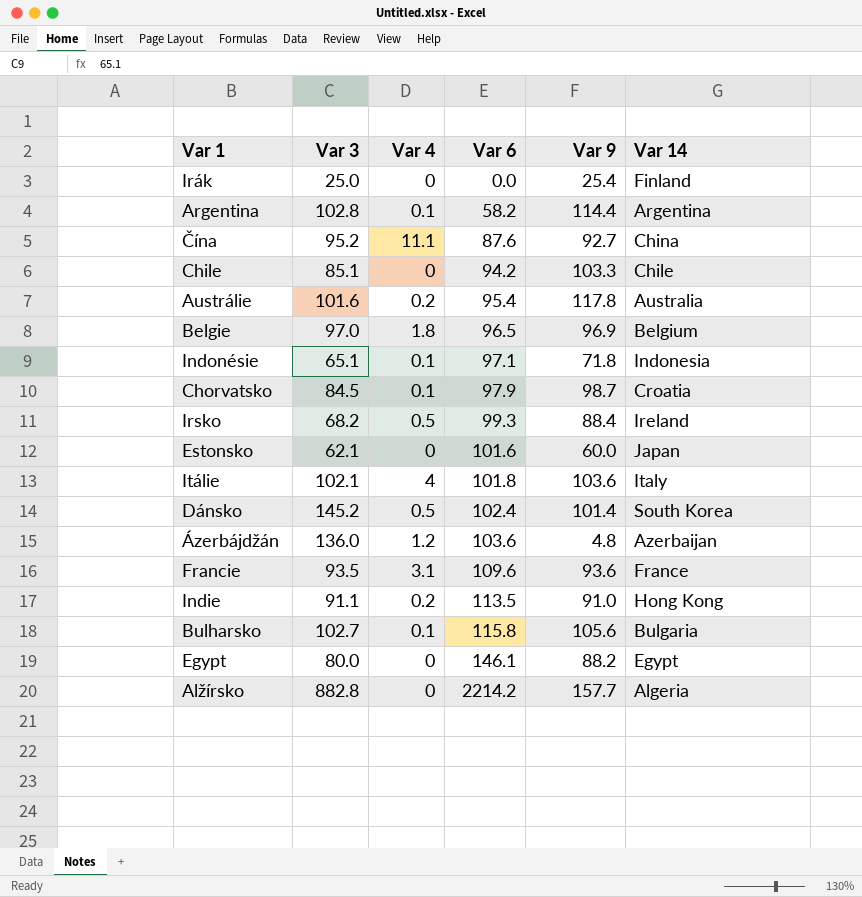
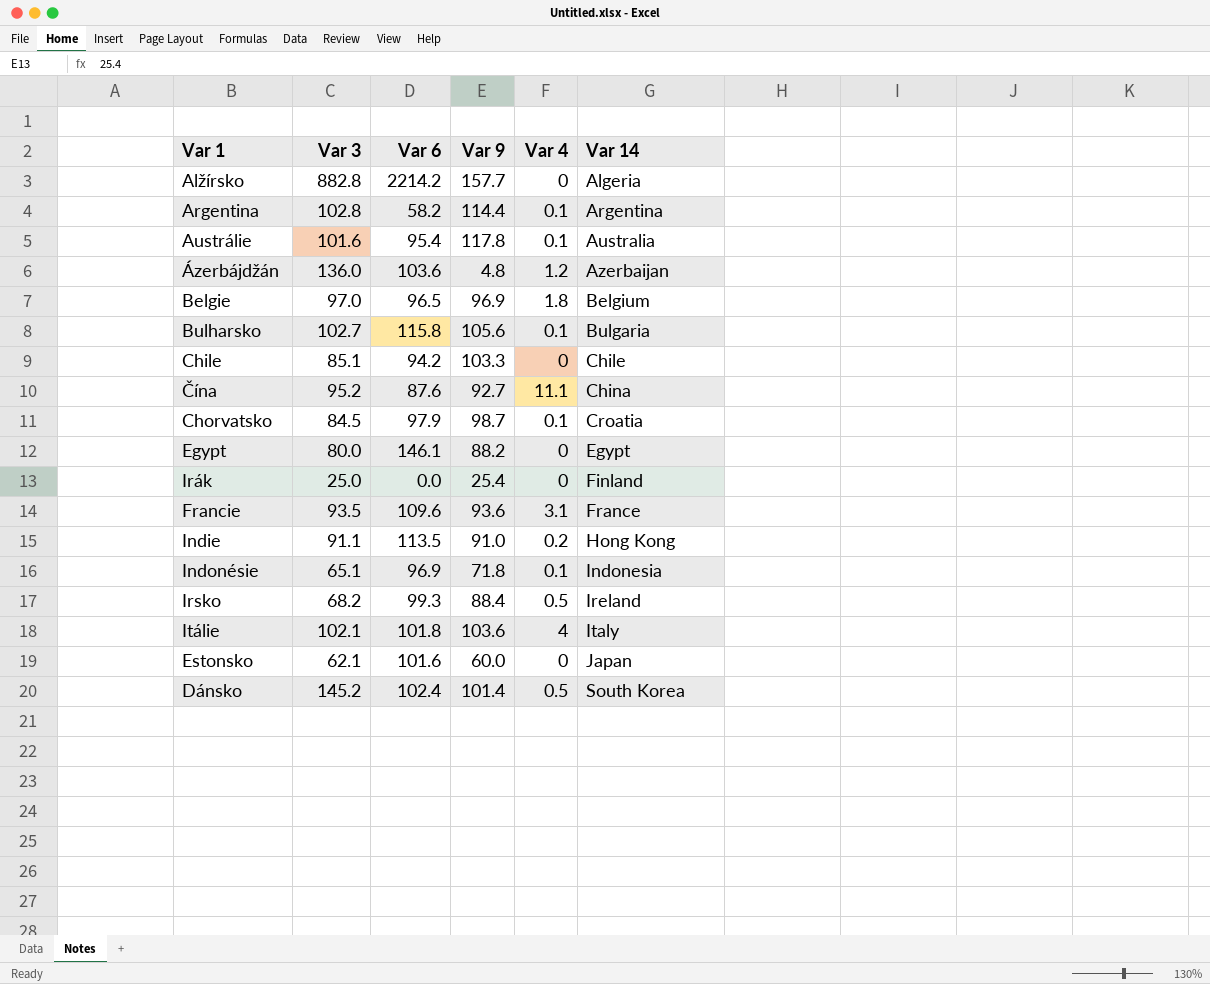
row order: Var 6 ascending -> Var 14 ascending
column Var 4 | position: 3 -> 5
Austrálie | Var 4: 0.2 -> 0.1
Indonésie | Var 6: 97.1 -> 96.9

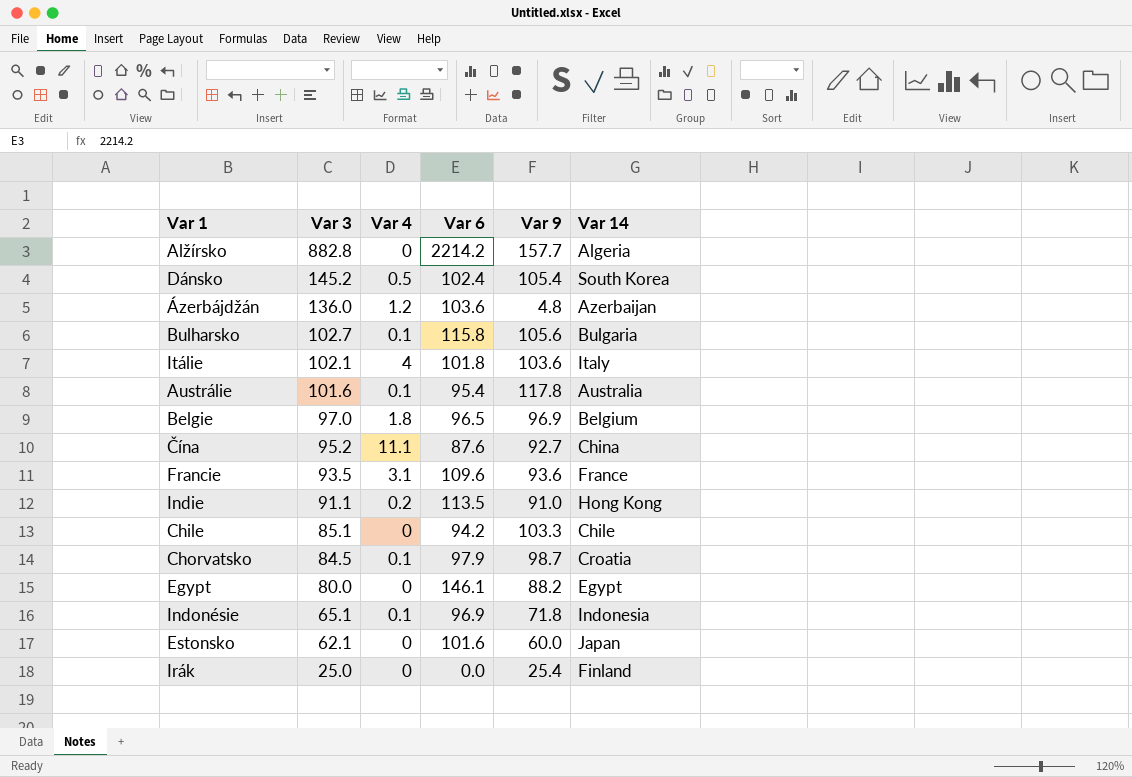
row order: Var 14 ascending -> Var 3 descending
column Var 4 | position: 5 -> 3
row Argentina: 102.8 | 58.2 | 114.4 | 0.1 | Argentina -> none
row Irsko: 68.2 | 99.3 | 88.4 | 0.5 | Ireland -> none
Dánsko | Var 9: 101.4 -> 105.4

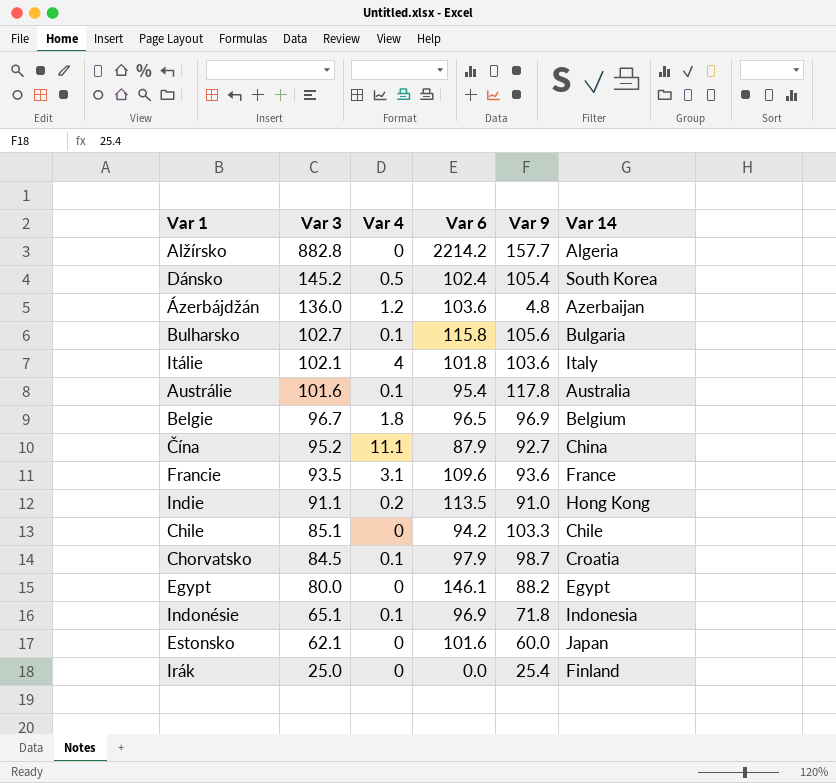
Belgie | Var 3: 97.0 -> 96.7
Čína | Var 6: 87.6 -> 87.9

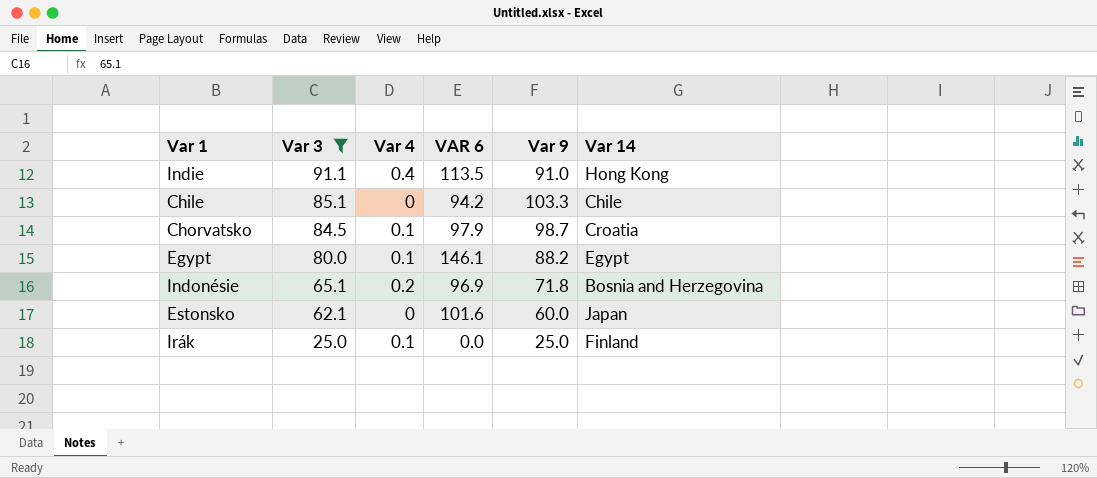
filter: none -> Var 3 <= 91.1
column name: Var 6 -> VAR 6
Indie | Var 4: 0.2 -> 0.4
Egypt | Var 4: 0 -> 0.1
Indonésie | Var 4: 0.1 -> 0.2
Indonésie | Var 14: Indonesia -> Bosnia and Herzegovina
Irák | Var 4: 0 -> 0.1
Irák | Var 9: 25.4 -> 25.0

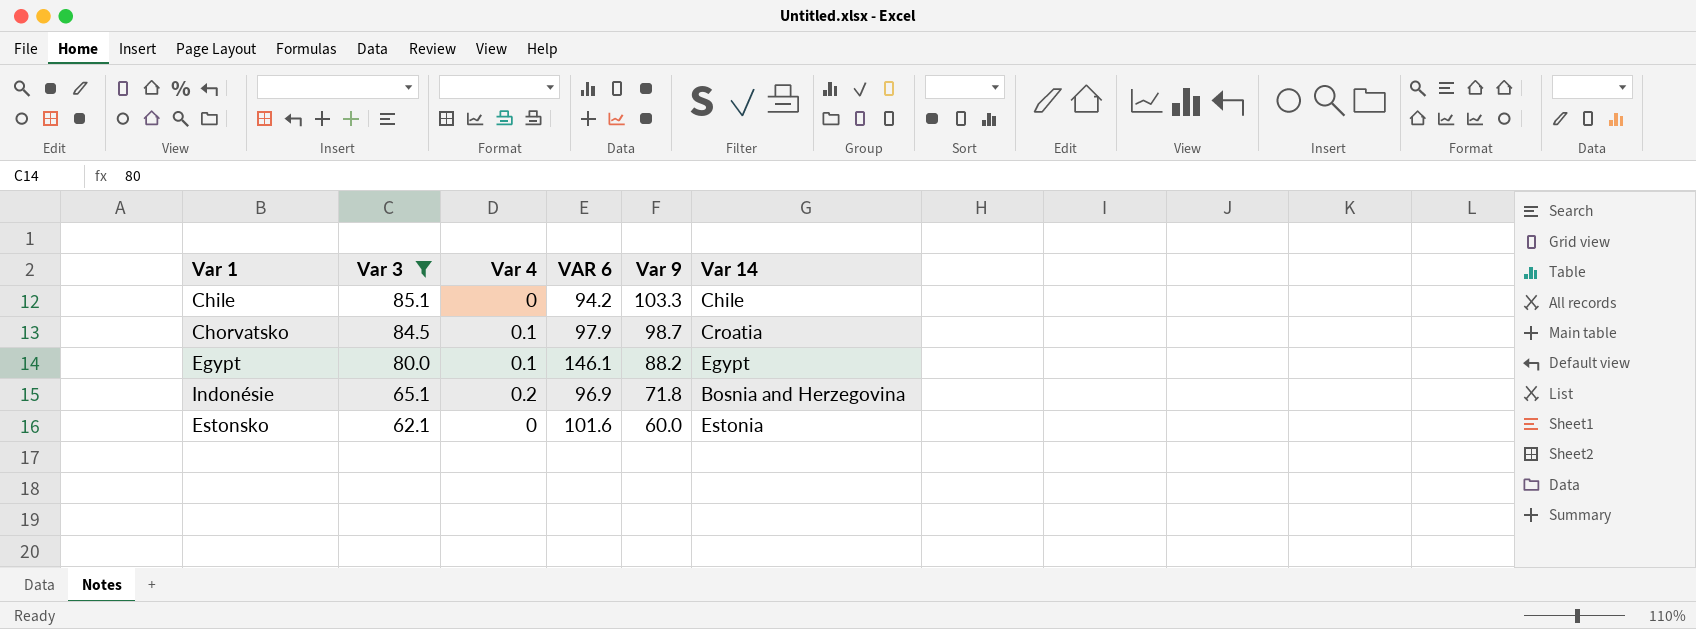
row Indie: 91.1 | 0.4 | 113.5 | 91.0 | Hong Kong -> none
row Irák: 25.0 | 0.1 | 0.0 | 25.0 | Finland -> none
Estonsko | Var 14: Japan -> Estonia

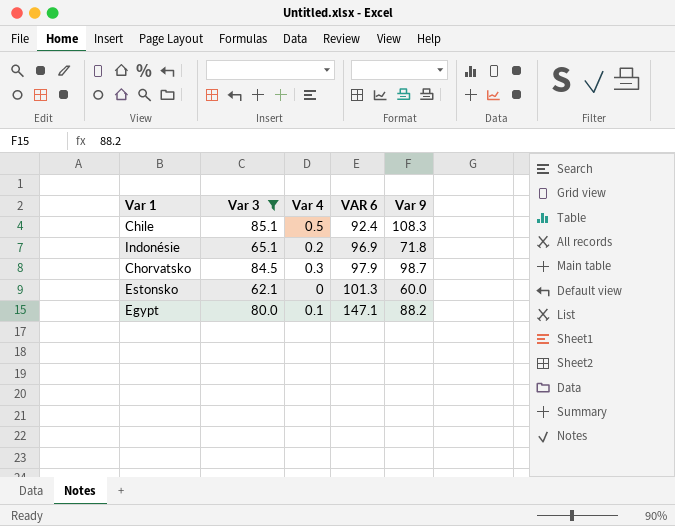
row order: Var 3 descending -> VAR 6 ascending
column Var 14 | position: 6 -> none
Chile | Var 4: 0 -> 0.5
Chile | VAR 6: 94.2 -> 92.4
Chile | Var 9: 103.3 -> 108.3
Chorvatsko | Var 4: 0.1 -> 0.3
Estonsko | VAR 6: 101.6 -> 101.3
Egypt | VAR 6: 146.1 -> 147.1

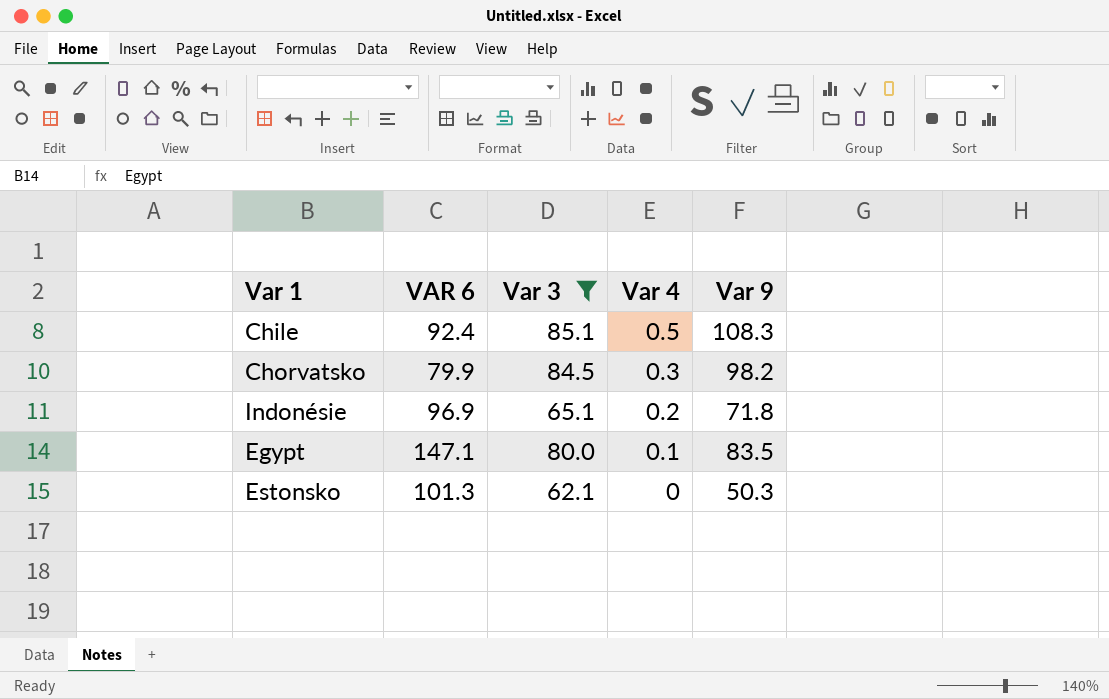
row order: VAR 6 ascending -> Var 4 descending
column VAR 6 | position: 4 -> 2
Chorvatsko | VAR 6: 97.9 -> 79.9
Chorvatsko | Var 9: 98.7 -> 98.2
Egypt | Var 9: 88.2 -> 83.5
Estonsko | Var 9: 60.0 -> 50.3

